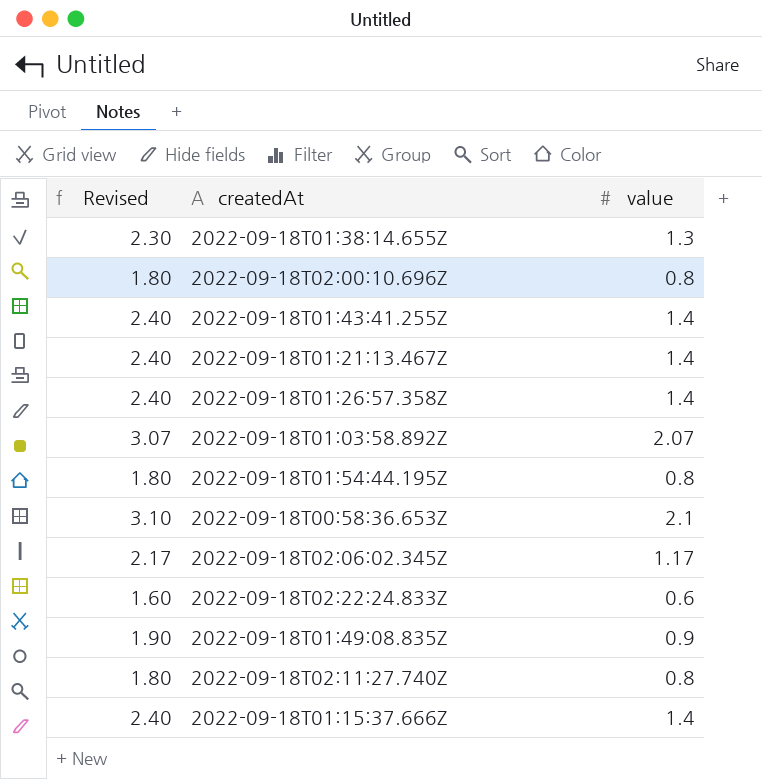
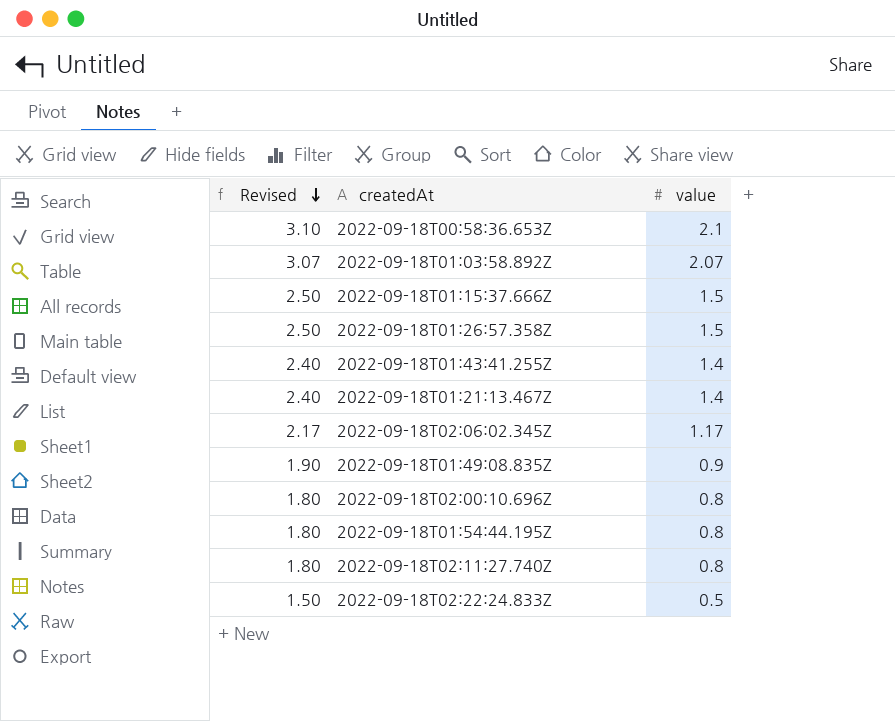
row order: none -> Revised descending
row 2022-09-18T01:38:14.655Z: 2.30 | 1.3 -> none
2022-09-18T01:15:37.666Z | Revised: 2.40 -> 2.50
2022-09-18T01:15:37.666Z | value: 1.4 -> 1.5
2022-09-18T01:26:57.358Z | Revised: 2.40 -> 2.50
2022-09-18T01:26:57.358Z | value: 1.4 -> 1.5
2022-09-18T02:22:24.833Z | Revised: 1.60 -> 1.50
2022-09-18T02:22:24.833Z | value: 0.6 -> 0.5

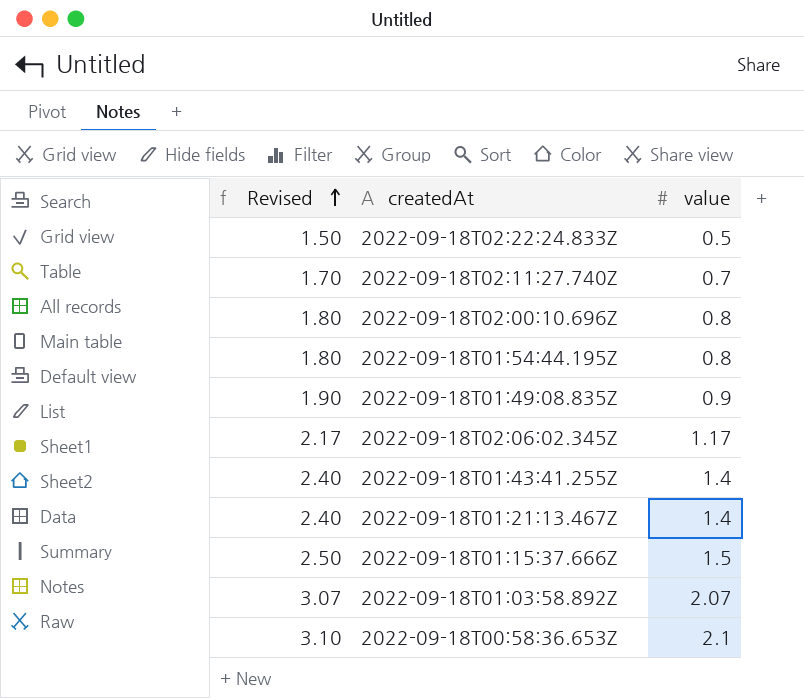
row order: Revised descending -> Revised ascending
row 2022-09-18T01:26:57.358Z: 2.50 | 1.5 -> none
2022-09-18T02:11:27.740Z | Revised: 1.80 -> 1.70
2022-09-18T02:11:27.740Z | value: 0.8 -> 0.7

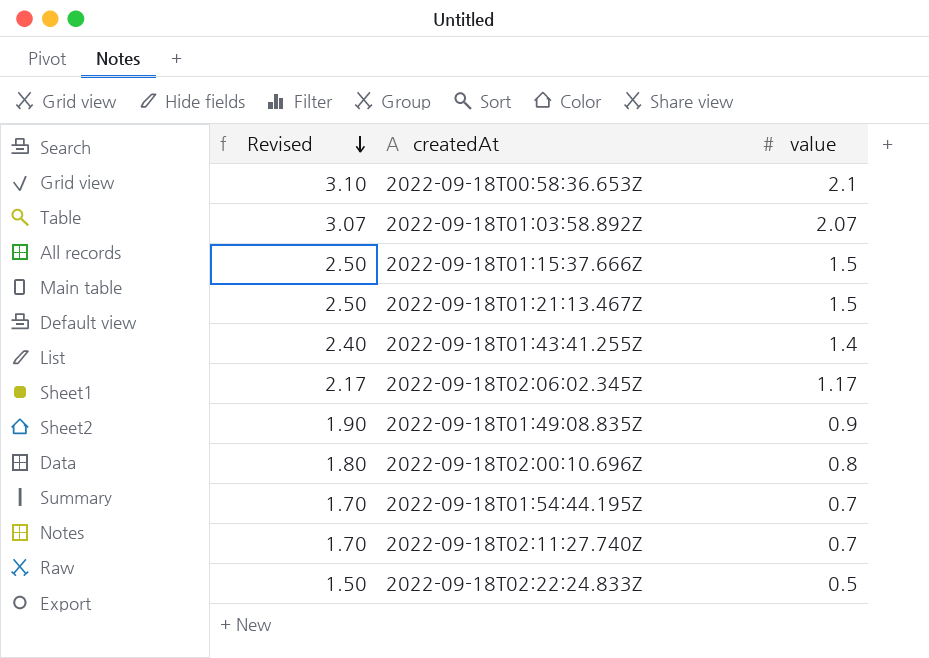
row order: Revised ascending -> Revised descending
2022-09-18T01:21:13.467Z | Revised: 2.40 -> 2.50
2022-09-18T01:21:13.467Z | value: 1.4 -> 1.5
2022-09-18T01:54:44.195Z | Revised: 1.80 -> 1.70
2022-09-18T01:54:44.195Z | value: 0.8 -> 0.7

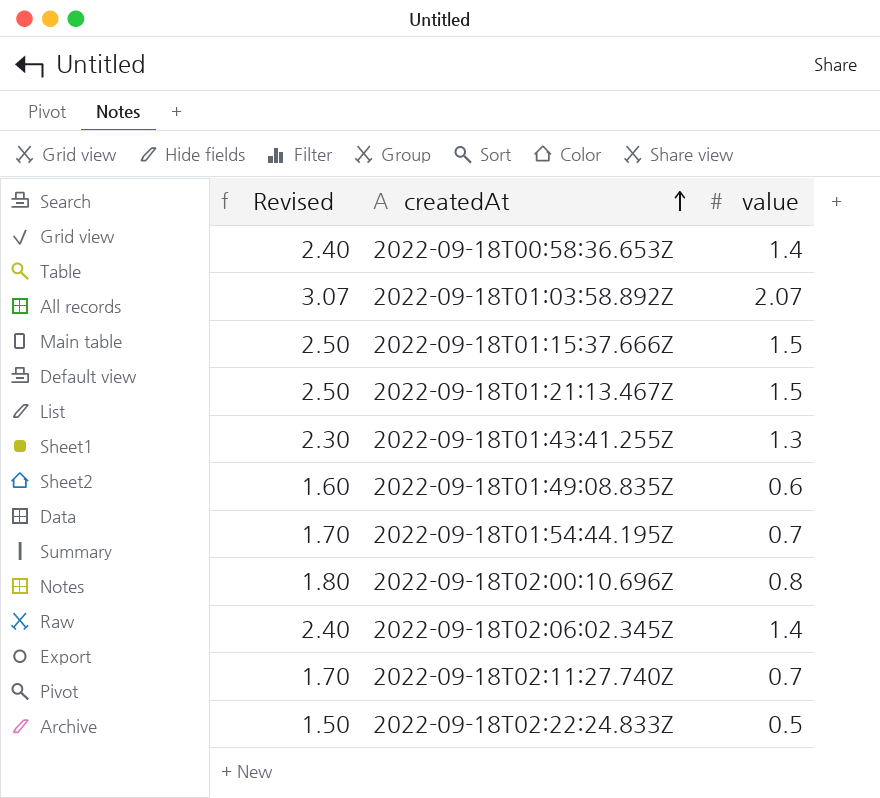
row order: Revised descending -> createdAt ascending
2022-09-18T00:58:36.653Z | Revised: 3.10 -> 2.40
2022-09-18T00:58:36.653Z | value: 2.1 -> 1.4
2022-09-18T01:43:41.255Z | Revised: 2.40 -> 2.30
2022-09-18T01:43:41.255Z | value: 1.4 -> 1.3
2022-09-18T01:49:08.835Z | Revised: 1.90 -> 1.60
2022-09-18T01:49:08.835Z | value: 0.9 -> 0.6
2022-09-18T02:06:02.345Z | Revised: 2.17 -> 2.40
2022-09-18T02:06:02.345Z | value: 1.17 -> 1.4

